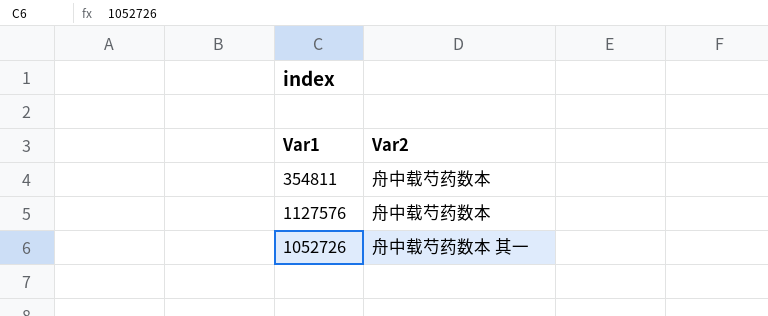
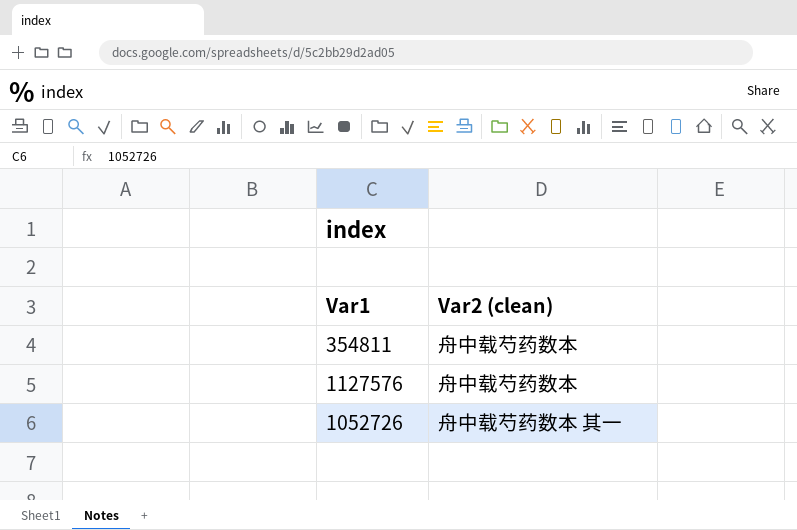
column name: Var2 -> Var2 (clean)

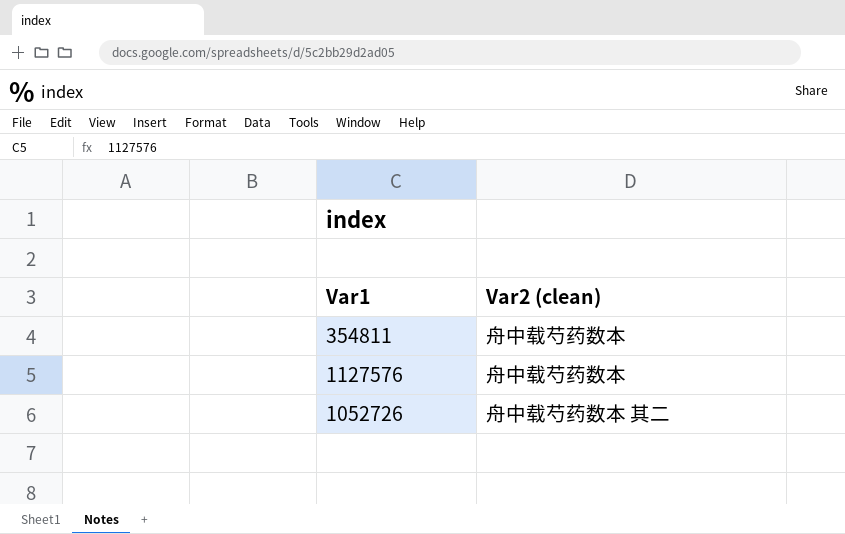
1052726 | Var2 (clean): 舟中载芍药数本 其一 -> 舟中载芍药数本 其二

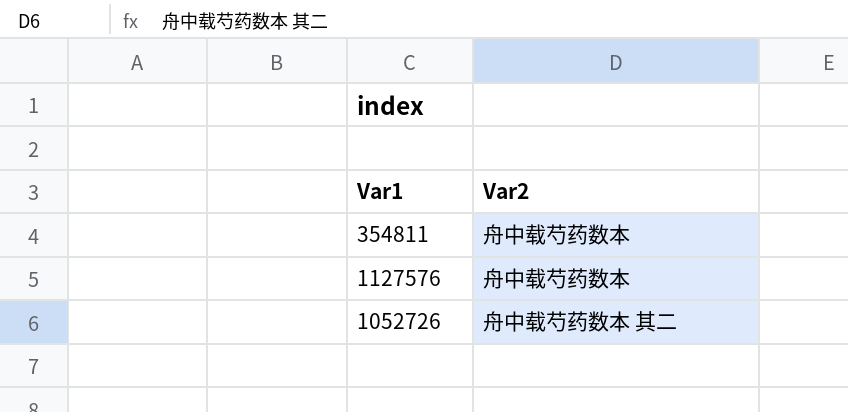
column name: Var2 (clean) -> Var2

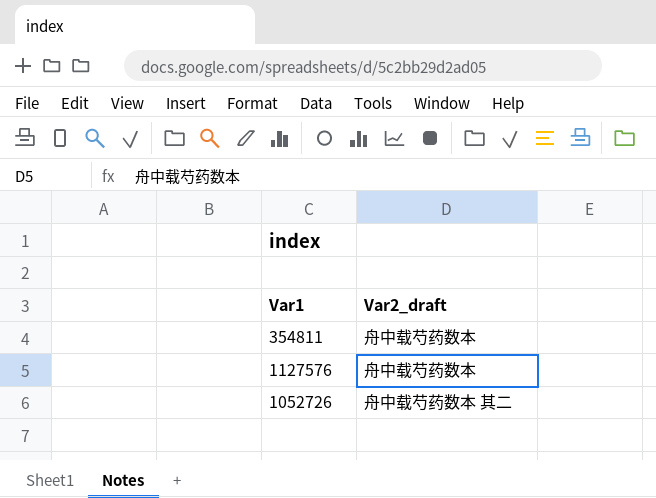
column name: Var2 -> Var2_draft

